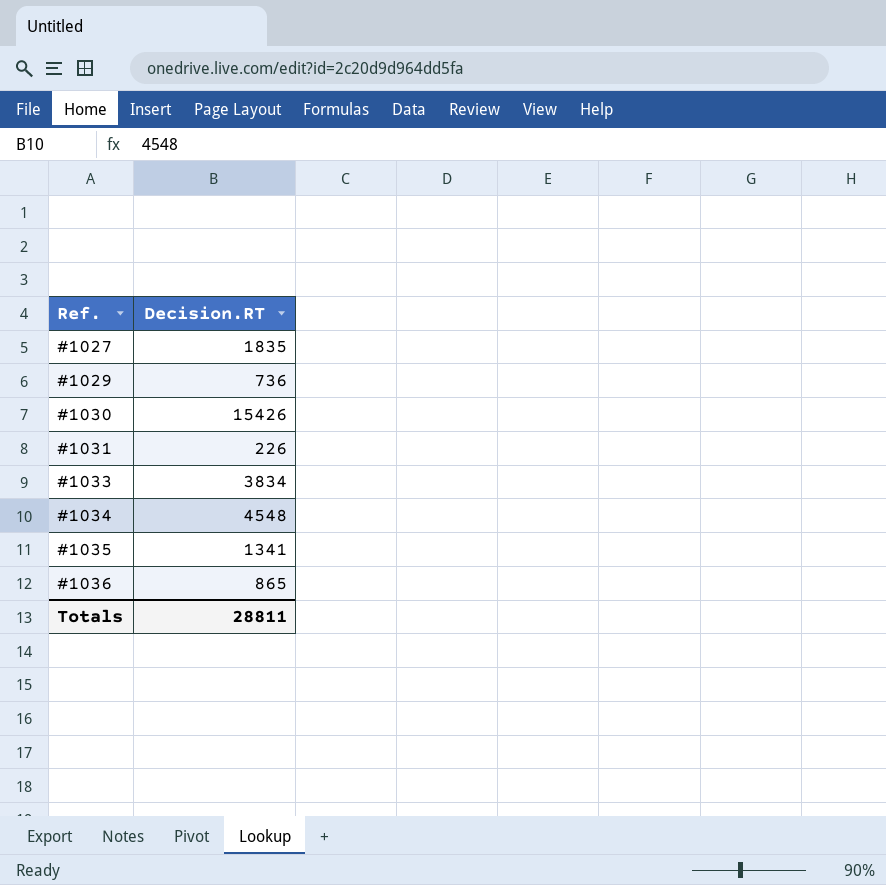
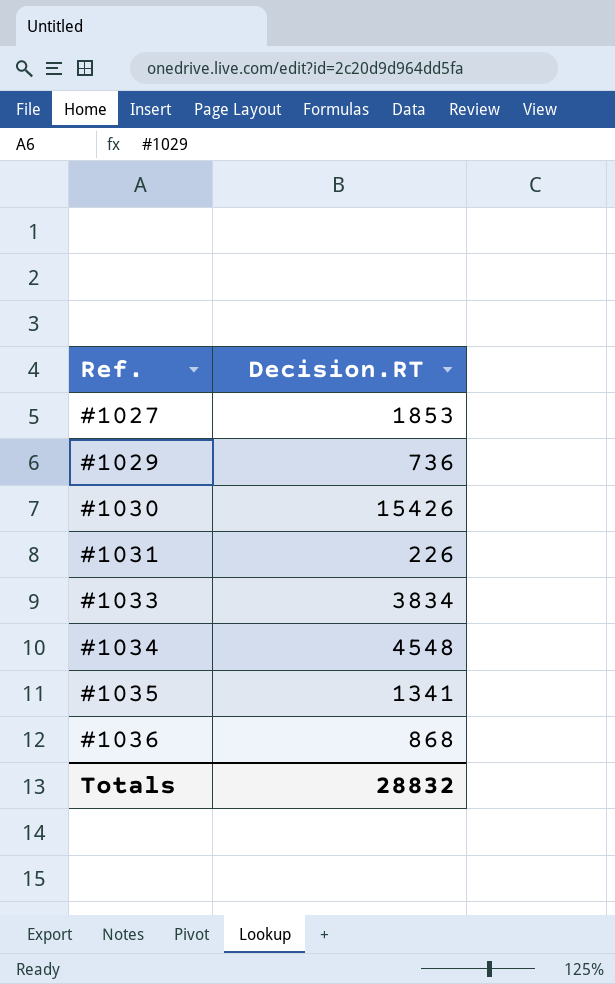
#1027 | Decision.RT: 1835 -> 1853
#1036 | Decision.RT: 865 -> 868
Totals | Decision.RT: 28811 -> 28832

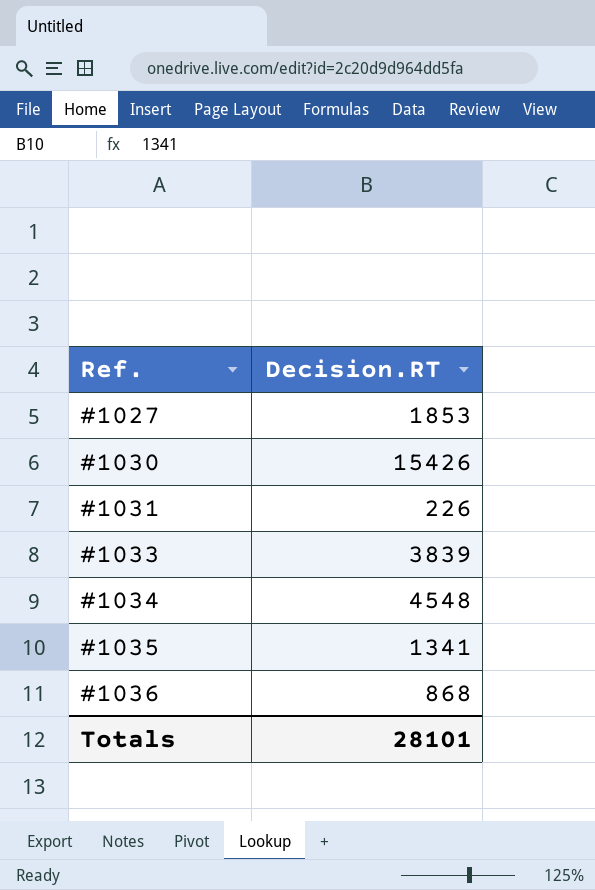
row #1029: 736 -> none
#1033 | Decision.RT: 3834 -> 3839
Totals | Decision.RT: 28832 -> 28101

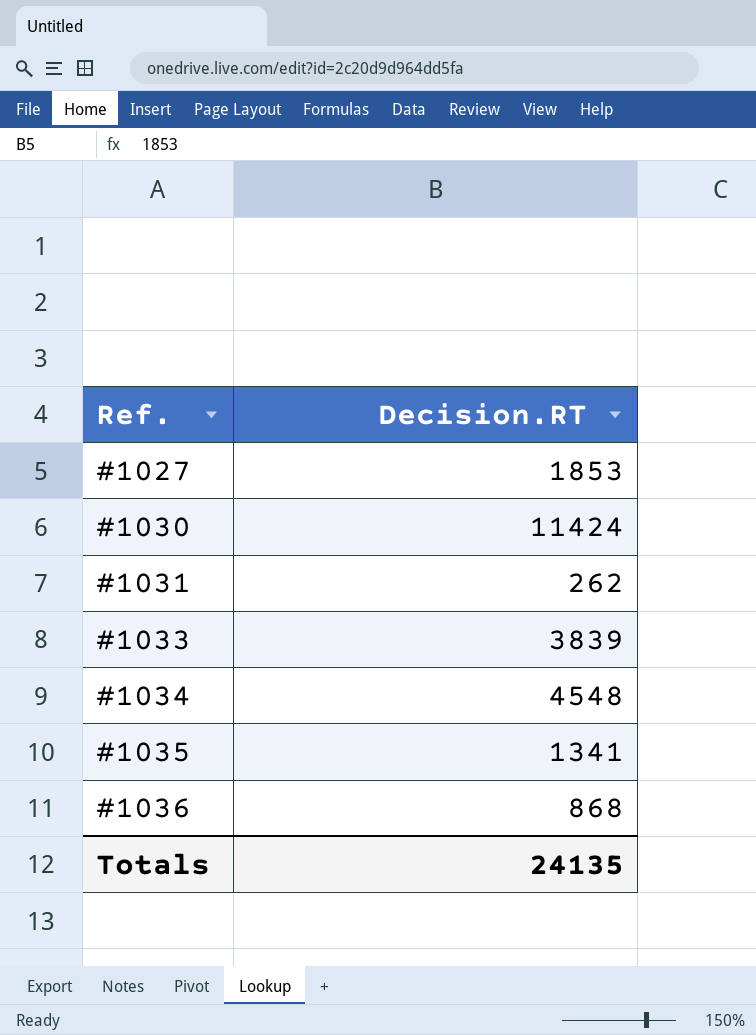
#1030 | Decision.RT: 15426 -> 11424
#1031 | Decision.RT: 226 -> 262
Totals | Decision.RT: 28101 -> 24135

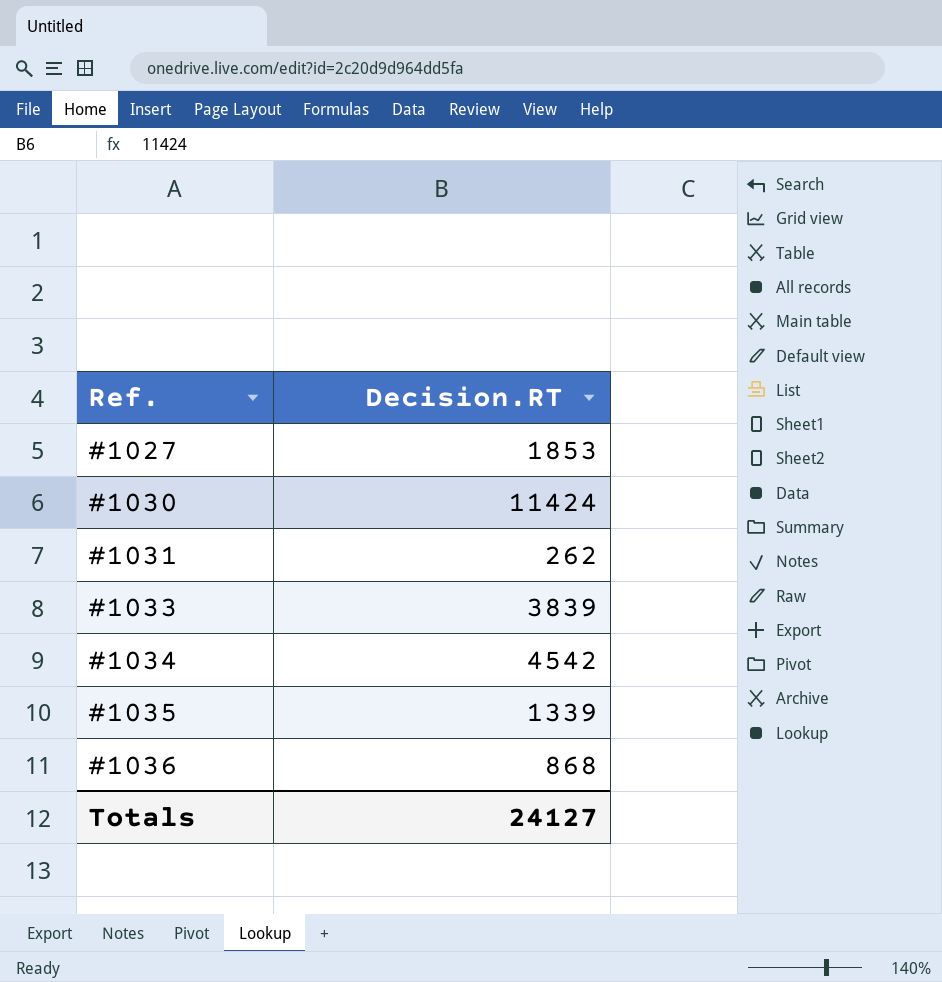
#1034 | Decision.RT: 4548 -> 4542
#1035 | Decision.RT: 1341 -> 1339
Totals | Decision.RT: 24135 -> 24127

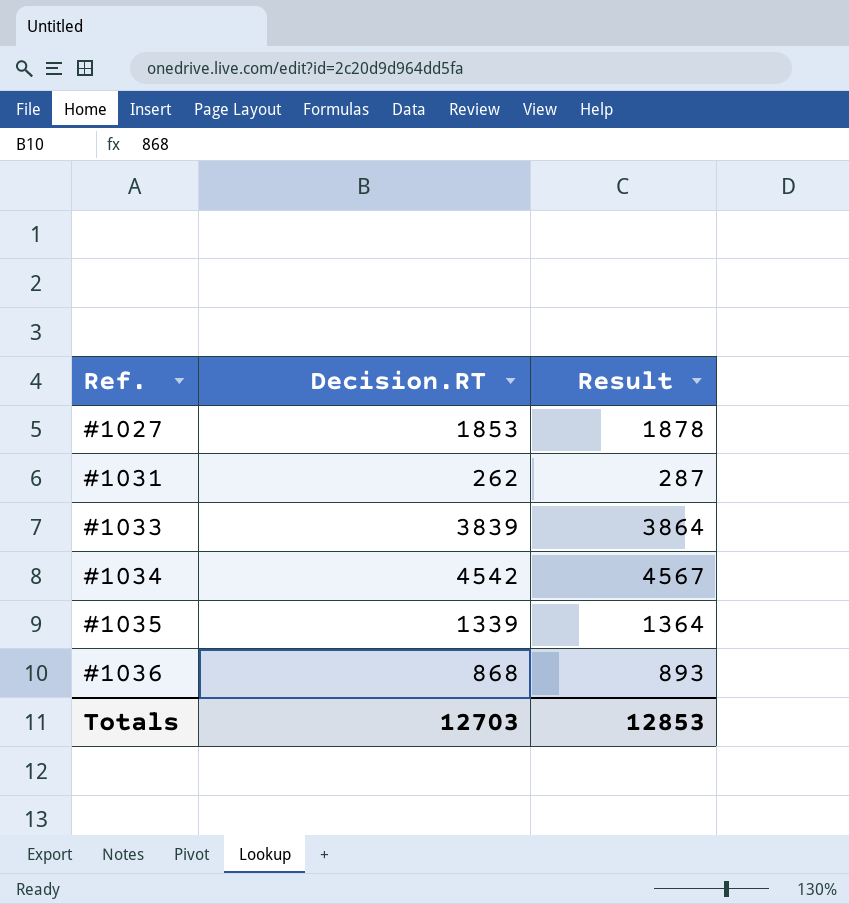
column Result | formula: none -> [Decision.RT] + 25
row #1030: 11424 -> none
Totals | Decision.RT: 24127 -> 12703

